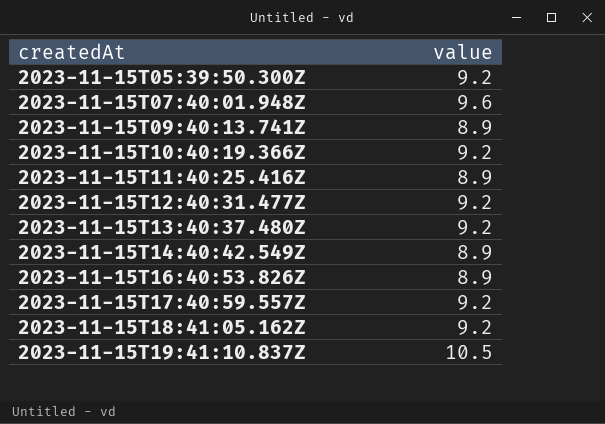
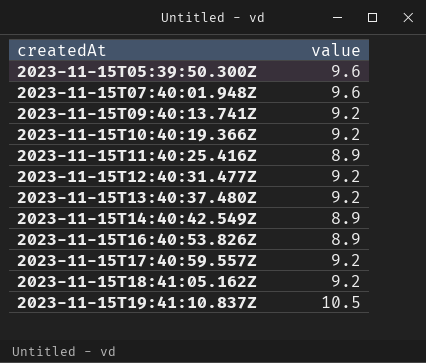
2023-11-15T05:39:50.300Z | value: 9.2 -> 9.6
2023-11-15T09:40:13.741Z | value: 8.9 -> 9.2

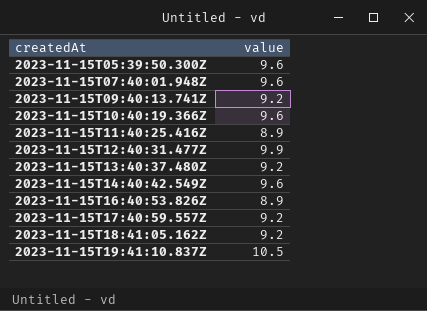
2023-11-15T10:40:19.366Z | value: 9.2 -> 9.6
2023-11-15T12:40:31.477Z | value: 9.2 -> 9.9
2023-11-15T14:40:42.549Z | value: 8.9 -> 9.6

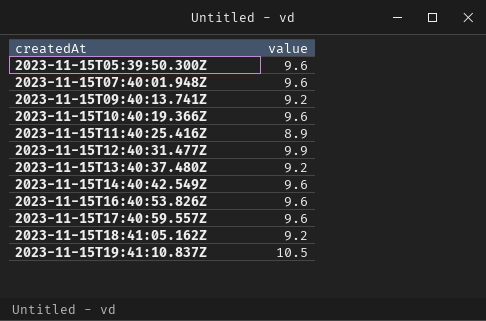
2023-11-15T16:40:53.826Z | value: 8.9 -> 9.6
2023-11-15T17:40:59.557Z | value: 9.2 -> 9.6

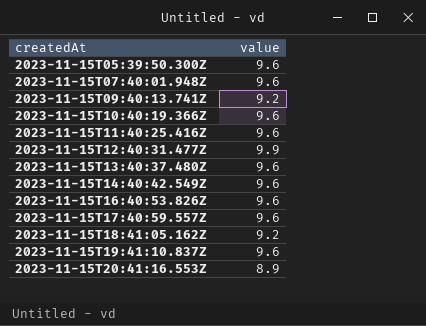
2023-11-15T11:40:25.416Z | value: 8.9 -> 9.6
2023-11-15T13:40:37.480Z | value: 9.2 -> 9.6
2023-11-15T19:41:10.837Z | value: 10.5 -> 9.6
row 2023-11-15T20:41:16.553Z: none -> 8.9

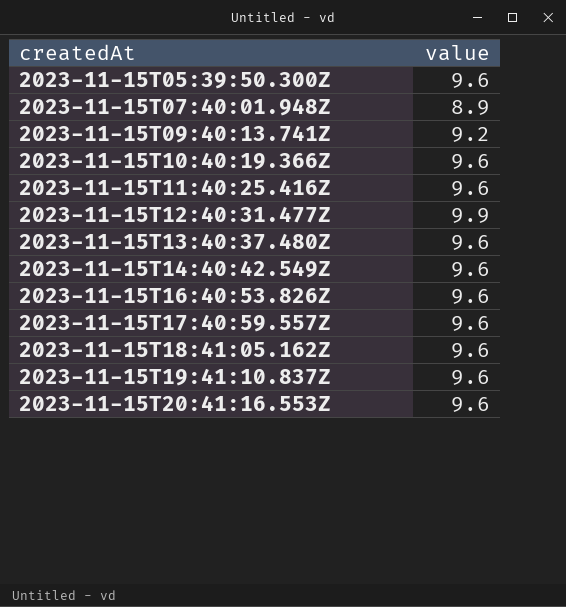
2023-11-15T07:40:01.948Z | value: 9.6 -> 8.9
2023-11-15T18:41:05.162Z | value: 9.2 -> 9.6
2023-11-15T20:41:16.553Z | value: 8.9 -> 9.6

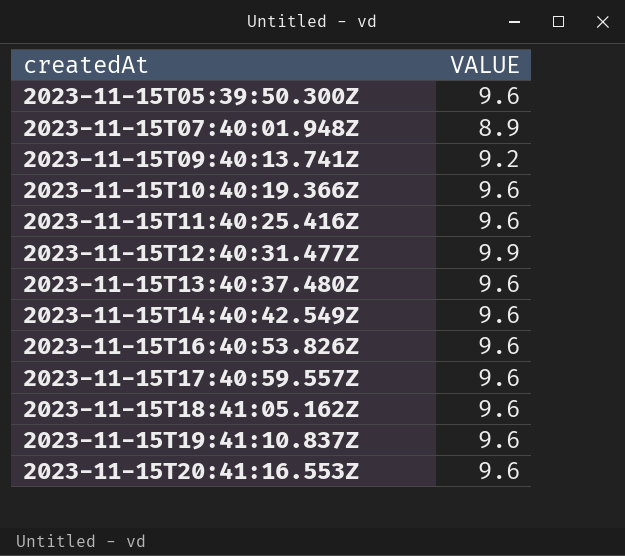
column name: value -> VALUE

